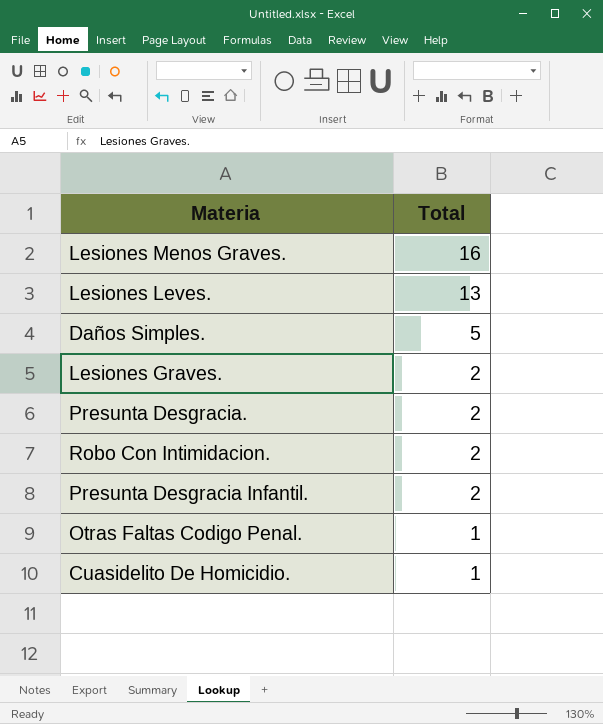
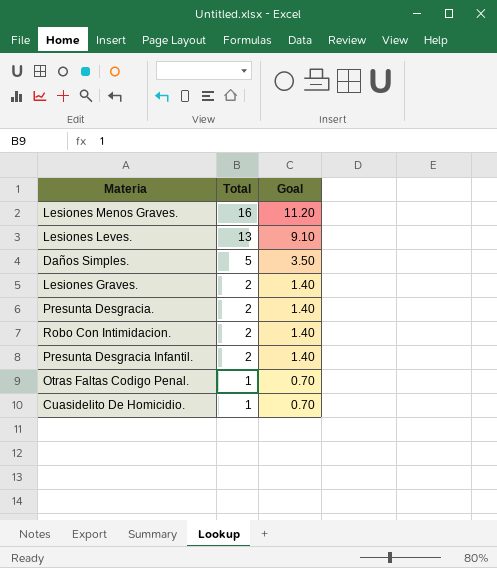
column Goal | formula: none -> [Total] * 0.7

